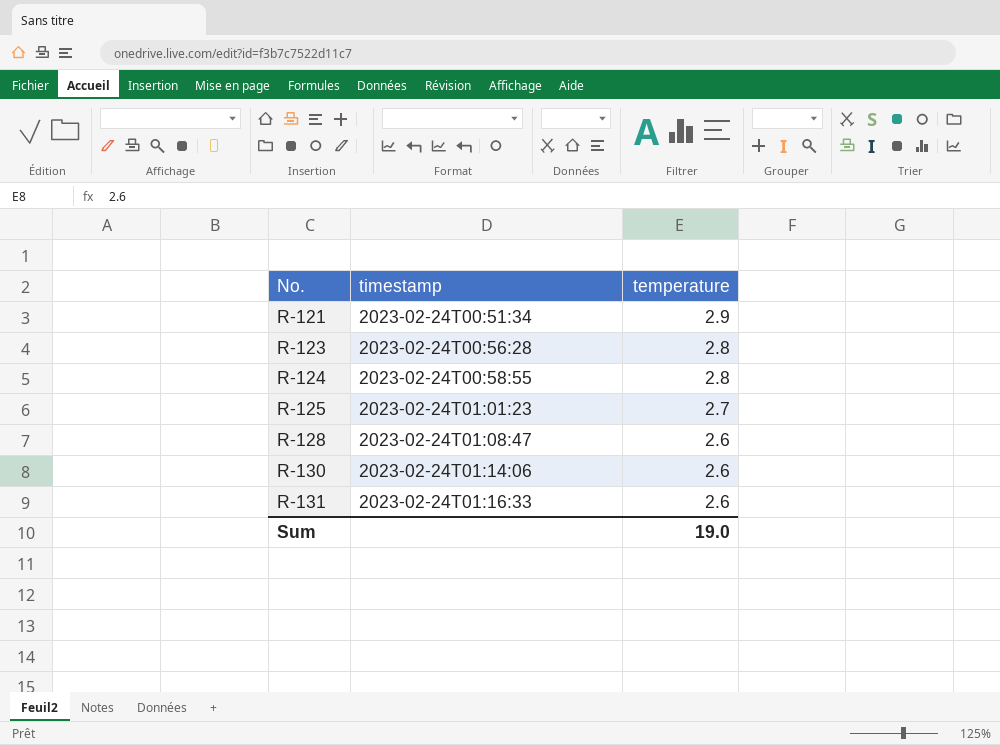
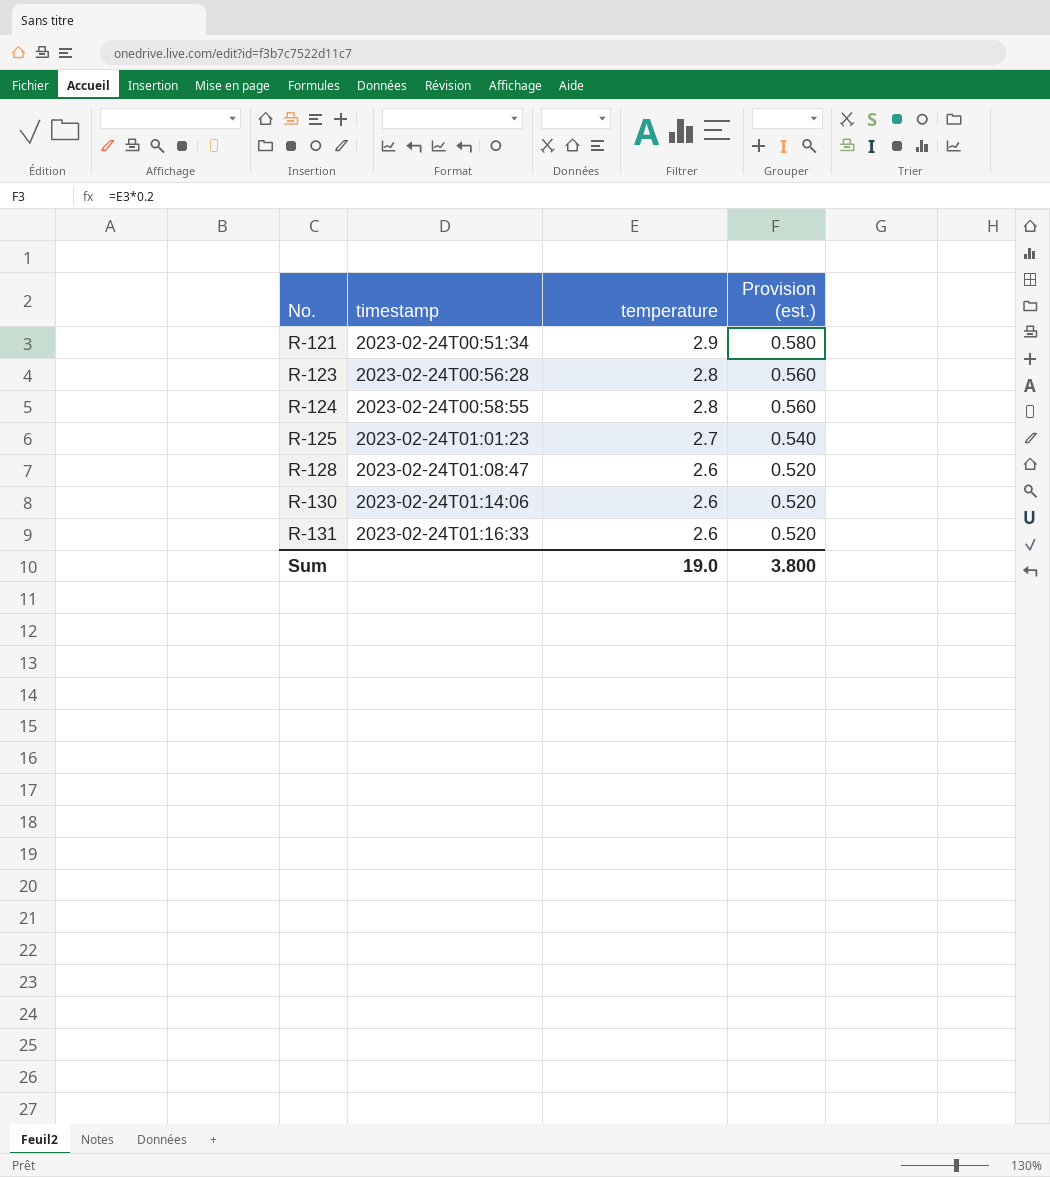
column Provision (est.) | formula: none -> [temperature] * 0.2

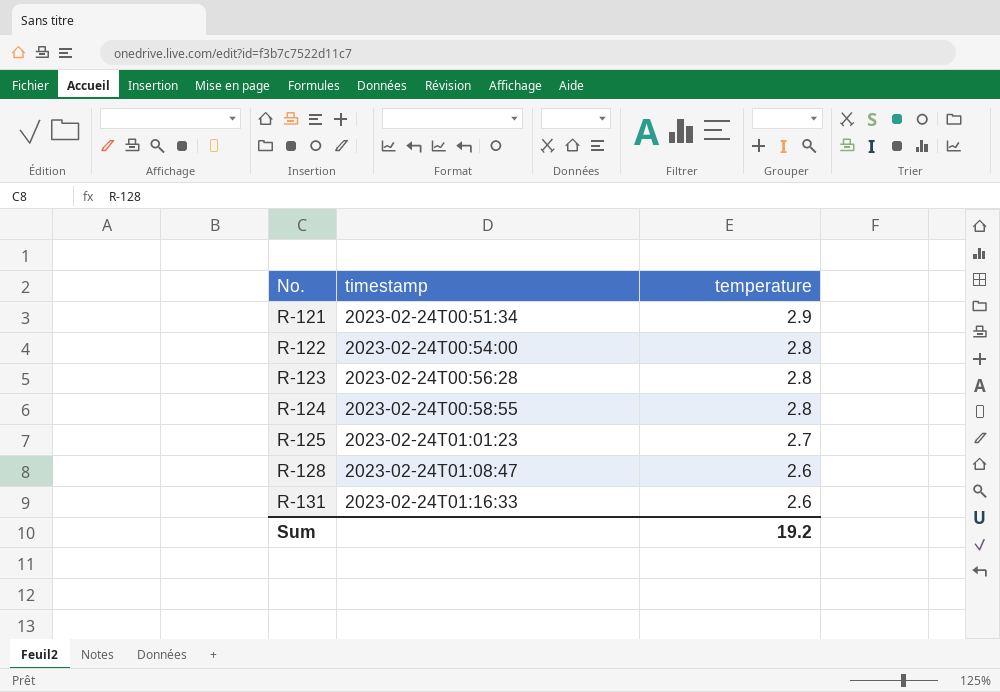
column Provision (est.) | formula: [temperature] * 0.2 -> none
row R-130: 2023-02-24T01:14:06 | 2.6 | 0.520 -> none
row R-122: none -> 2023-02-24T00:54:00 | 2.8
Sum | temperature: 19.0 -> 19.2

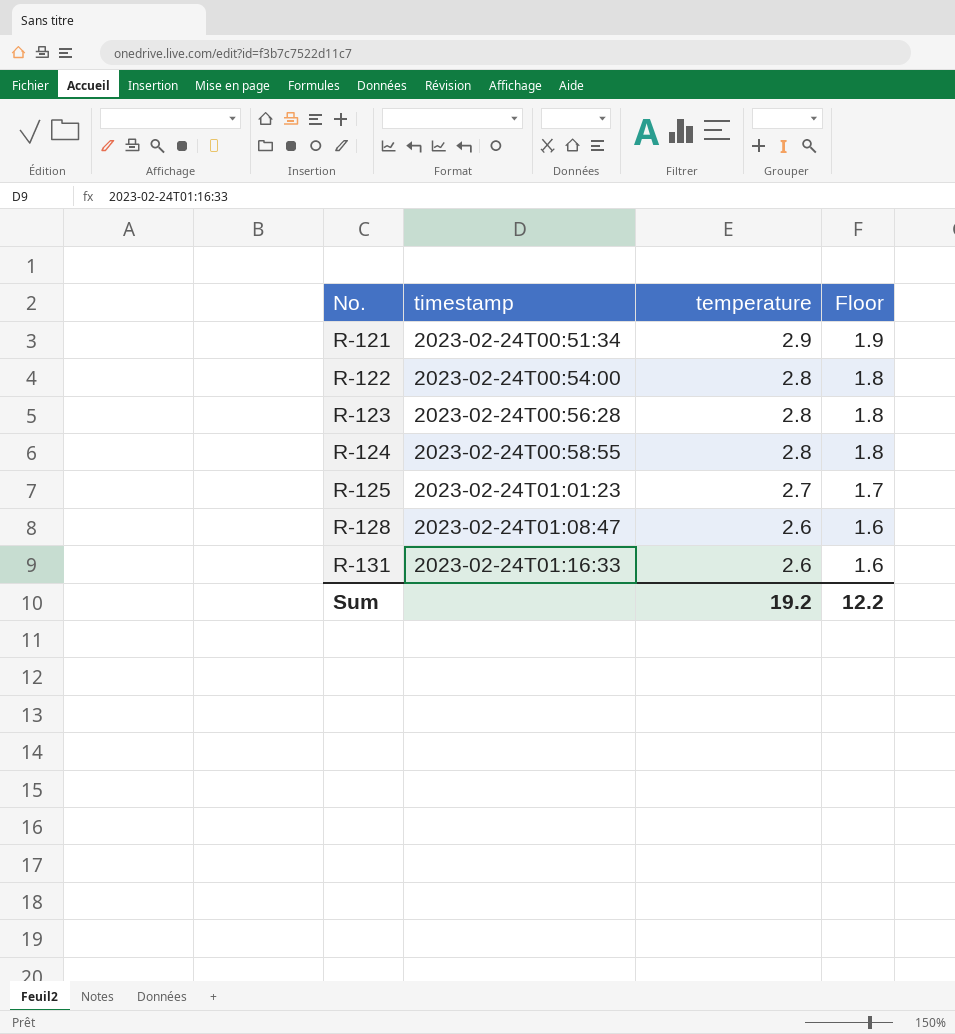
column Floor | formula: none -> [temperature] - 1

